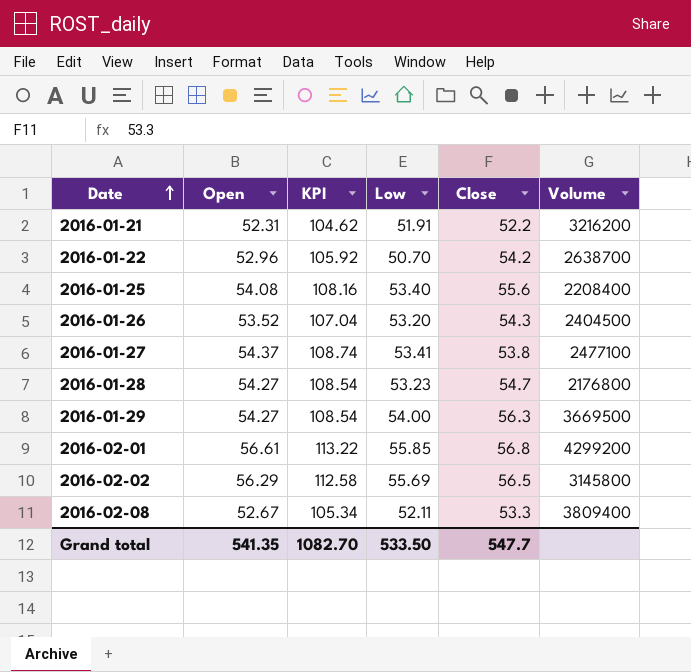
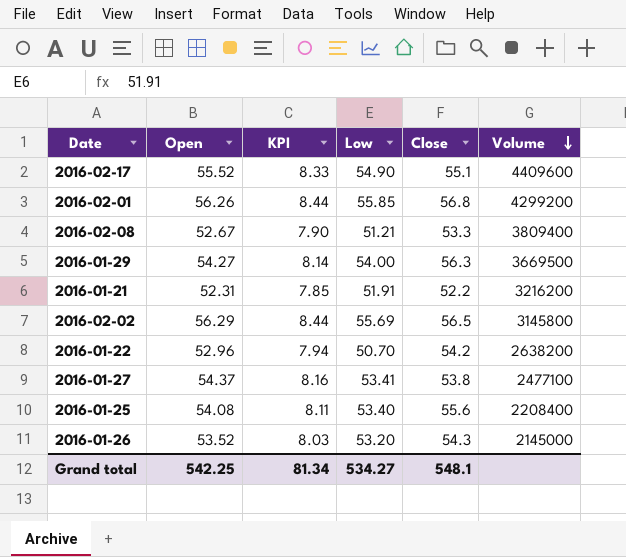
row order: Date ascending -> Volume descending
column KPI | formula: [Open] * 2 -> [Open] * 0.15
row 2016-01-28: 54.27 | 108.54 | 53.23 | 54.7 | 2176800 -> none
row 2016-02-17: none -> 55.52 | 8.33 | 54.90 | 55.1 | 4409600
2016-02-01 | Open: 56.61 -> 56.26
2016-02-08 | Low: 52.11 -> 51.21
2016-01-22 | Volume: 2638700 -> 2638200
2016-01-26 | Volume: 2404500 -> 2145000
Grand total | Open: 541.35 -> 542.25
Grand total | KPI: 1082.70 -> 81.34
Grand total | Low: 533.50 -> 534.27
Grand total | Close: 547.7 -> 548.1

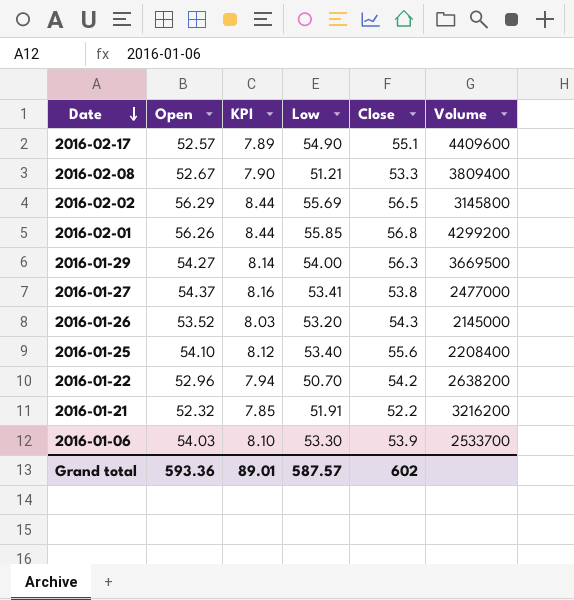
row order: Volume descending -> Date descending
2016-02-17 | Open: 55.52 -> 52.57
2016-02-17 | KPI: 8.33 -> 7.89
2016-01-27 | Volume: 2477100 -> 2477000
2016-01-25 | Open: 54.08 -> 54.10
2016-01-25 | KPI: 8.11 -> 8.12
2016-01-21 | Open: 52.31 -> 52.32
row 2016-01-06: none -> 54.03 | 8.10 | 53.30 | 53.9 | 2533700
Grand total | Open: 542.25 -> 593.36
Grand total | KPI: 81.34 -> 89.01
Grand total | Low: 534.27 -> 587.57
Grand total | Close: 548.1 -> 602

